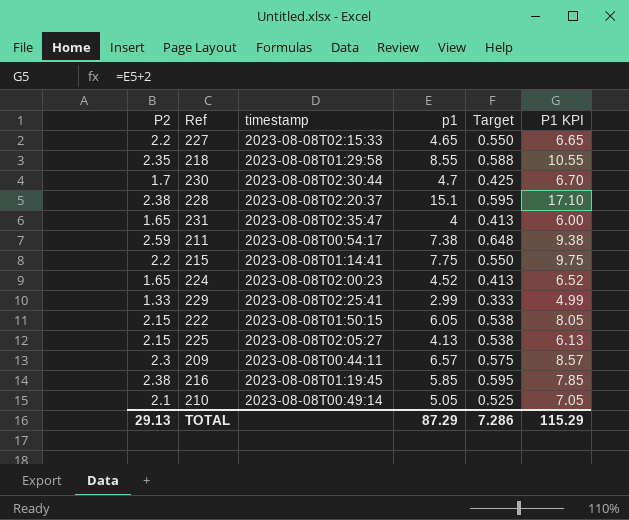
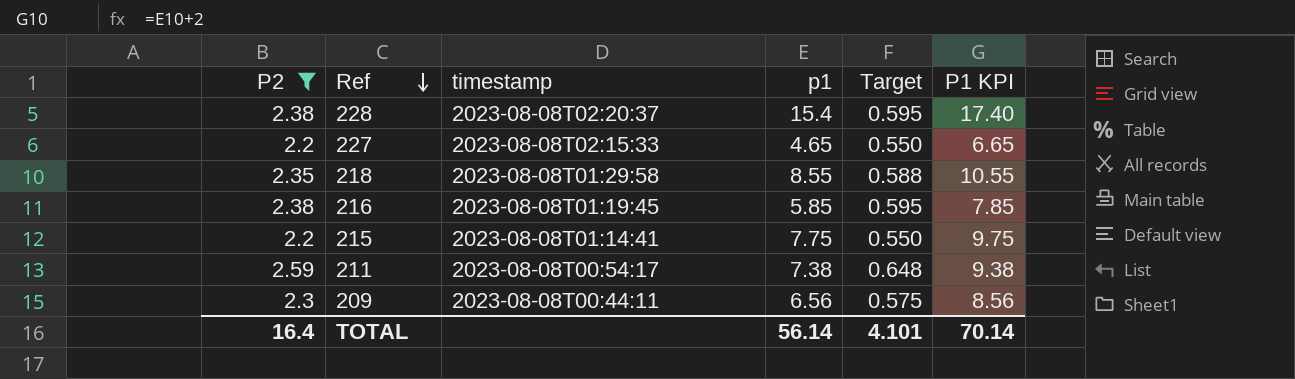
filter: none -> P2 >= 2.2
row order: none -> Ref descending
228 | p1: 15.1 -> 15.4
228 | P1 KPI: 17.10 -> 17.40
209 | p1: 6.57 -> 6.56
209 | P1 KPI: 8.57 -> 8.56
TOTAL | P2: 29.13 -> 16.4
TOTAL | p1: 87.29 -> 56.14
TOTAL | Target: 7.286 -> 4.101
TOTAL | P1 KPI: 115.29 -> 70.14

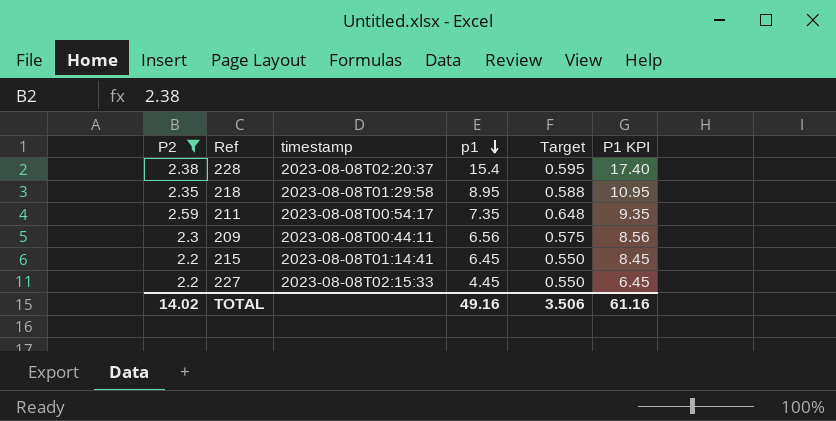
row order: Ref descending -> p1 descending
row 216: 2.38 | 2023-08-08T01:19:45 | 5.85 | 0.595 | 7.85 -> none
218 | p1: 8.55 -> 8.95
218 | P1 KPI: 10.55 -> 10.95
211 | p1: 7.38 -> 7.35
211 | P1 KPI: 9.38 -> 9.35
215 | p1: 7.75 -> 6.45
215 | P1 KPI: 9.75 -> 8.45
227 | p1: 4.65 -> 4.45
227 | P1 KPI: 6.65 -> 6.45
TOTAL | P2: 16.4 -> 14.02
TOTAL | p1: 56.14 -> 49.16
TOTAL | Target: 4.101 -> 3.506
TOTAL | P1 KPI: 70.14 -> 61.16

